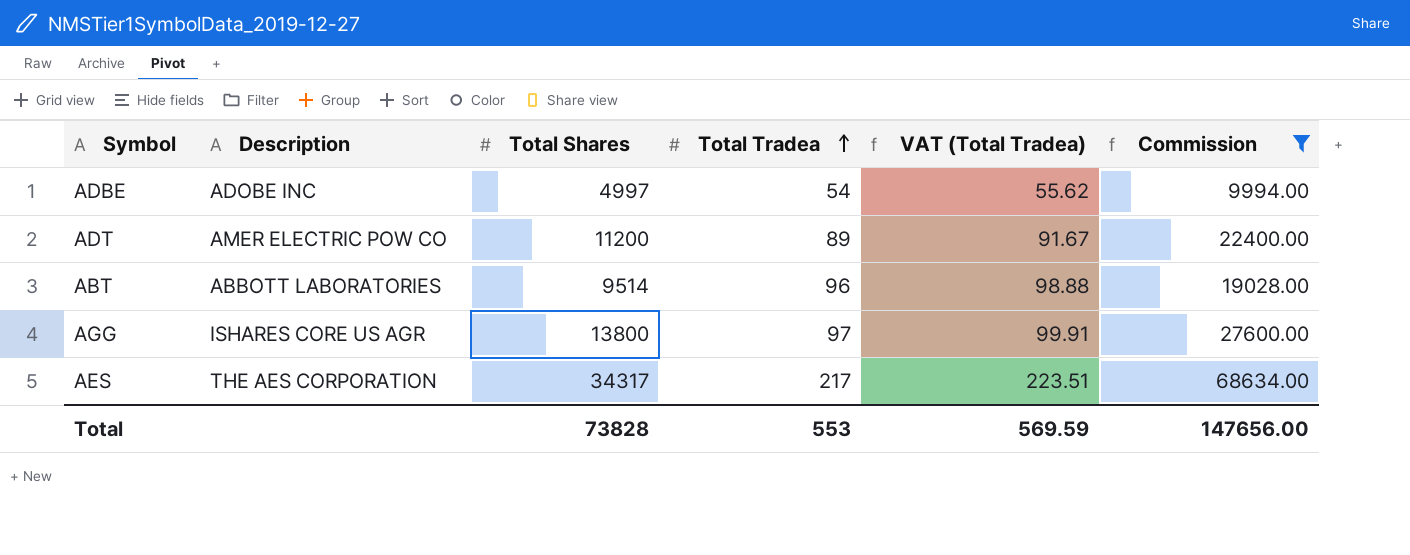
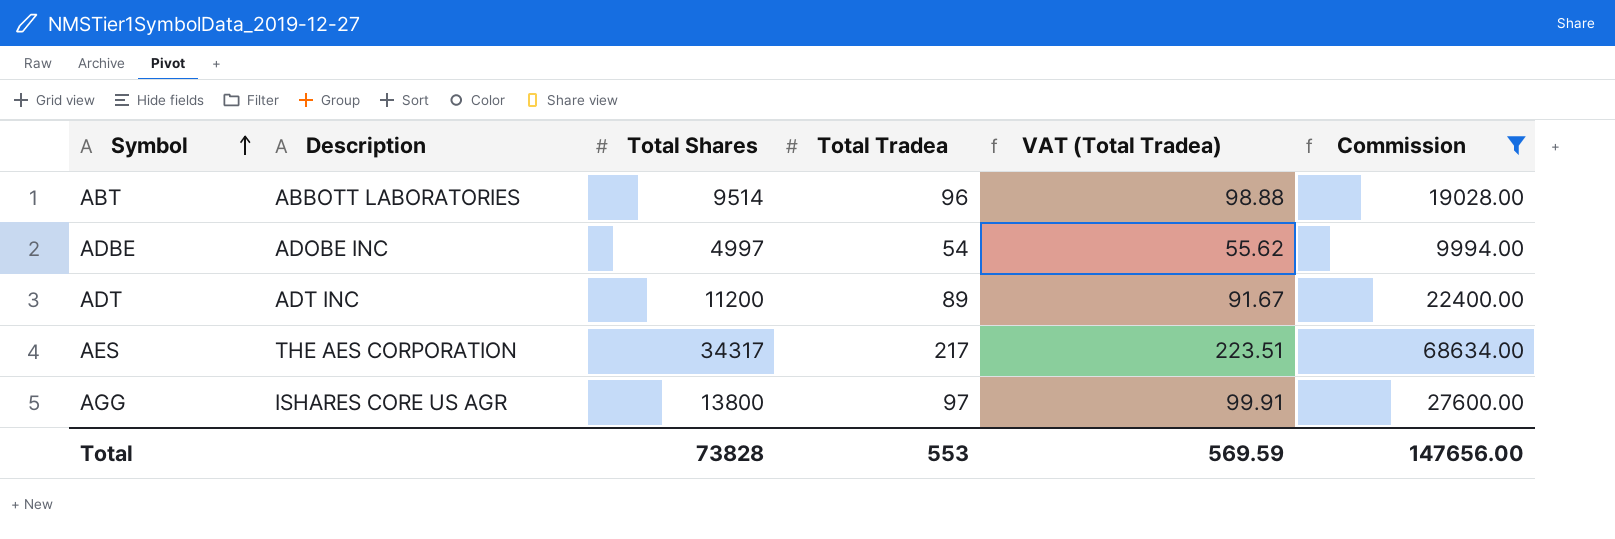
row order: Total Tradea ascending -> Symbol ascending
ADT | Description: AMER ELECTRIC POW CO -> ADT INC

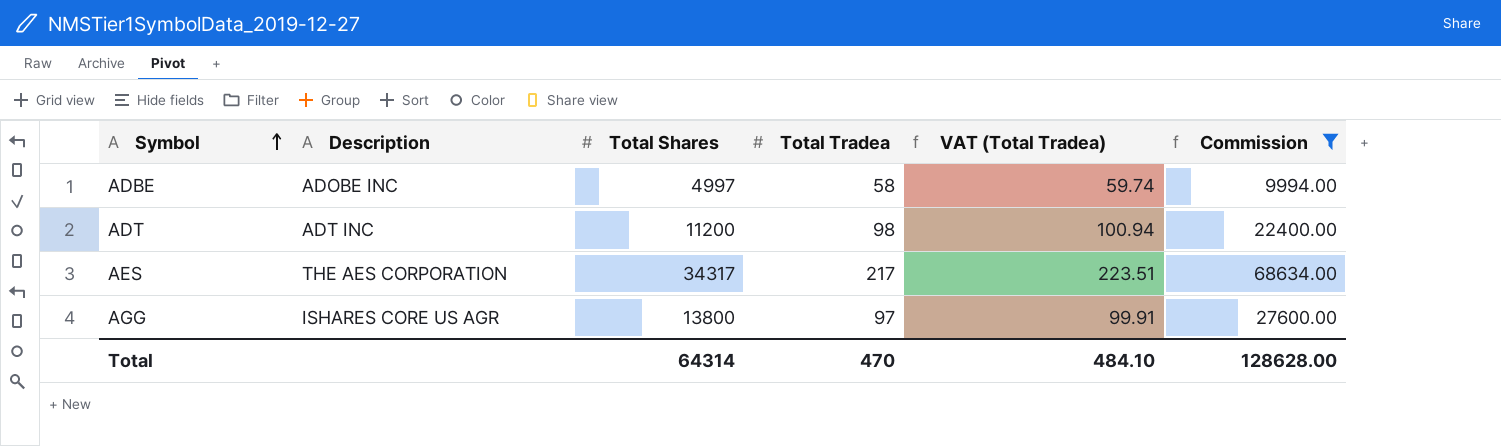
row ABT: ABBOTT LABORATORIES | 9514 | 96 | 98.88 | 19028.00 -> none
ADBE | Total Tradea: 54 -> 58
ADBE | VAT (Total Tradea): 55.62 -> 59.74
ADT | Total Tradea: 89 -> 98
ADT | VAT (Total Tradea): 91.67 -> 100.94
Total | Total Shares: 73828 -> 64314
Total | Total Tradea: 553 -> 470
Total | VAT (Total Tradea): 569.59 -> 484.10
Total | Commission: 147656.00 -> 128628.00

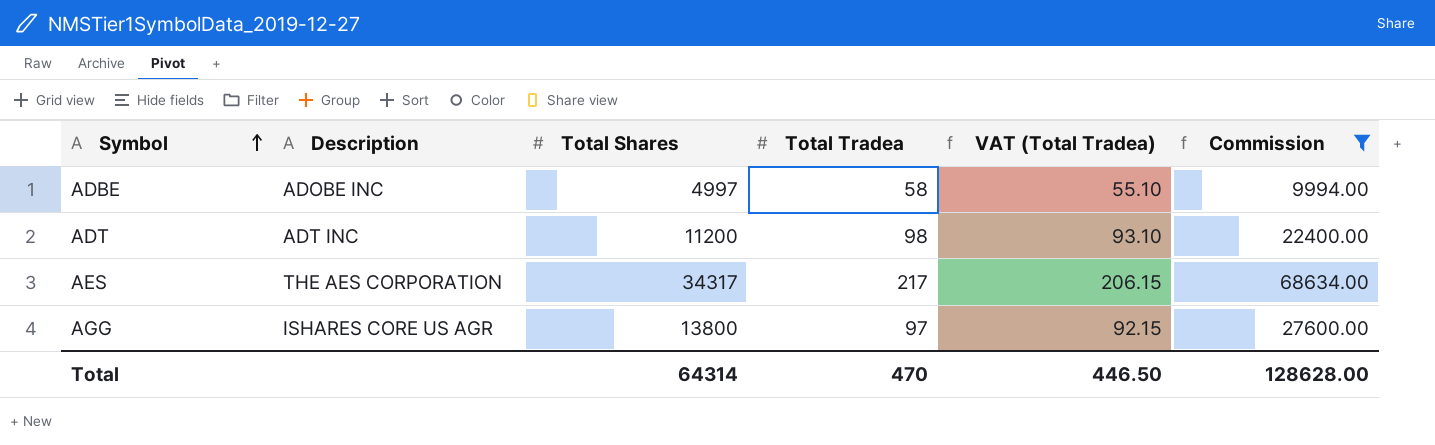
column VAT (Total Tradea) | formula: [Total Tradea] * 1.03 -> [Total Tradea] * 0.95
Total | VAT (Total Tradea): 484.10 -> 446.50

